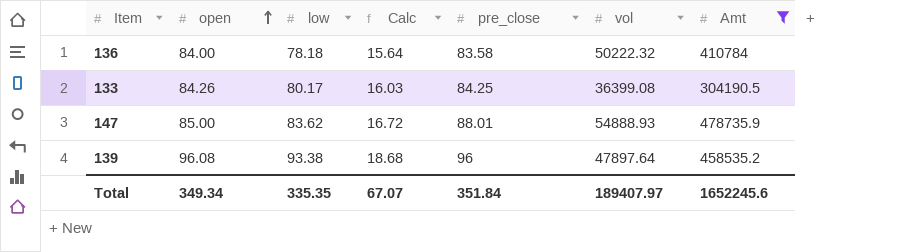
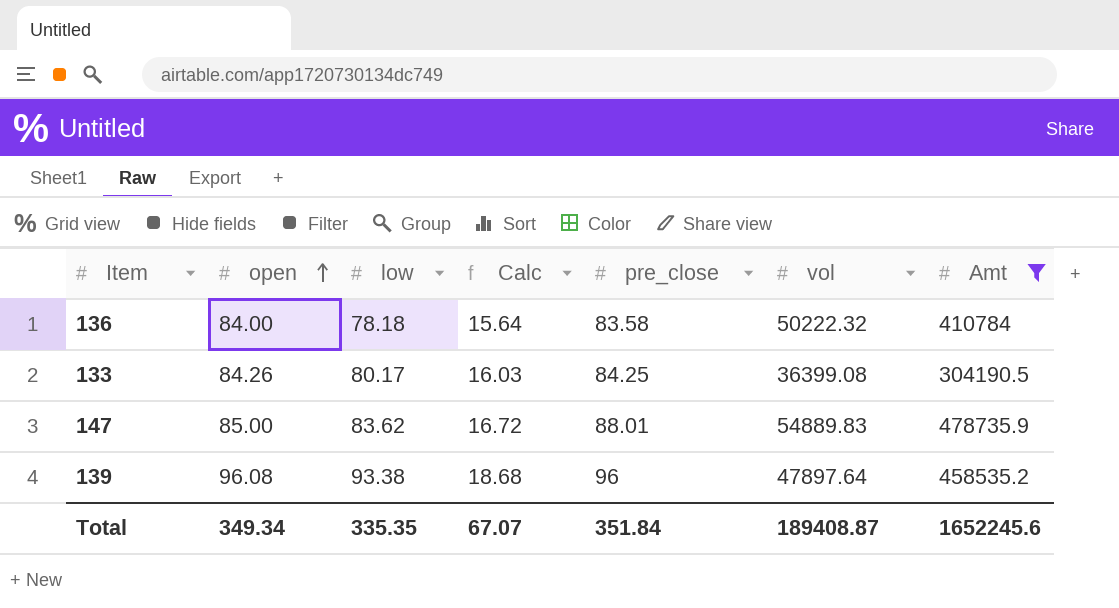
147 | vol: 54888.93 -> 54889.83
Total | vol: 189407.97 -> 189408.87

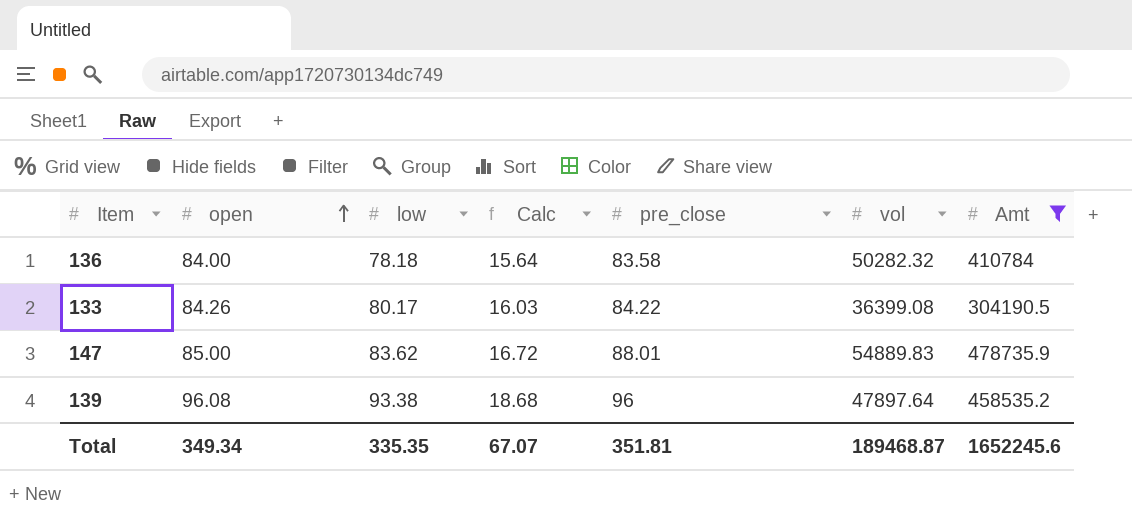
136 | vol: 50222.32 -> 50282.32
133 | pre_close: 84.25 -> 84.22
Total | pre_close: 351.84 -> 351.81
Total | vol: 189408.87 -> 189468.87

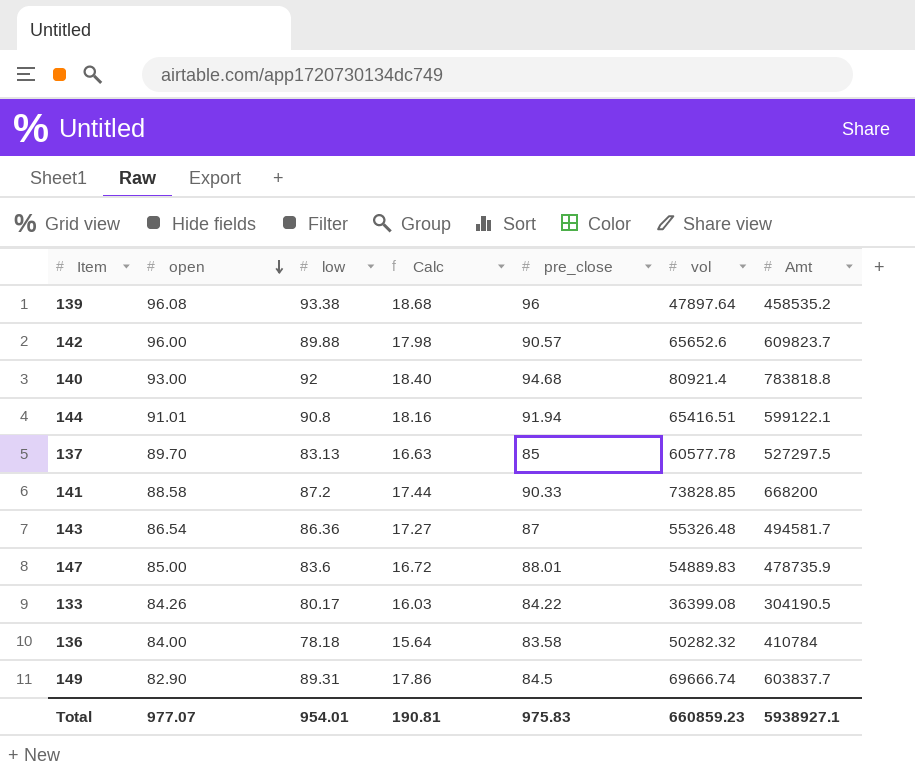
filter: Amt <= 478735.9 -> none
row order: open ascending -> open descending
147 | low: 83.62 -> 83.6
Total | open: 349.34 -> 977.07
Total | low: 335.35 -> 954.01
Total | Calc: 67.07 -> 190.81
Total | pre_close: 351.81 -> 975.83
Total | vol: 189468.87 -> 660859.23
Total | Amt: 1652245.6 -> 5938927.1

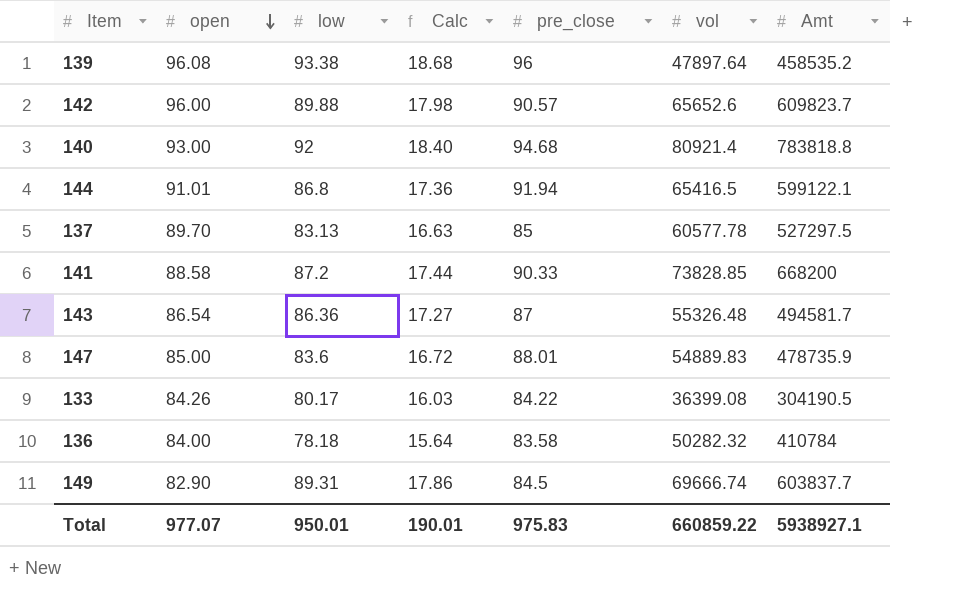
144 | low: 90.8 -> 86.8
144 | Calc: 18.16 -> 17.36
144 | vol: 65416.51 -> 65416.5
Total | low: 954.01 -> 950.01
Total | Calc: 190.81 -> 190.01
Total | vol: 660859.23 -> 660859.22

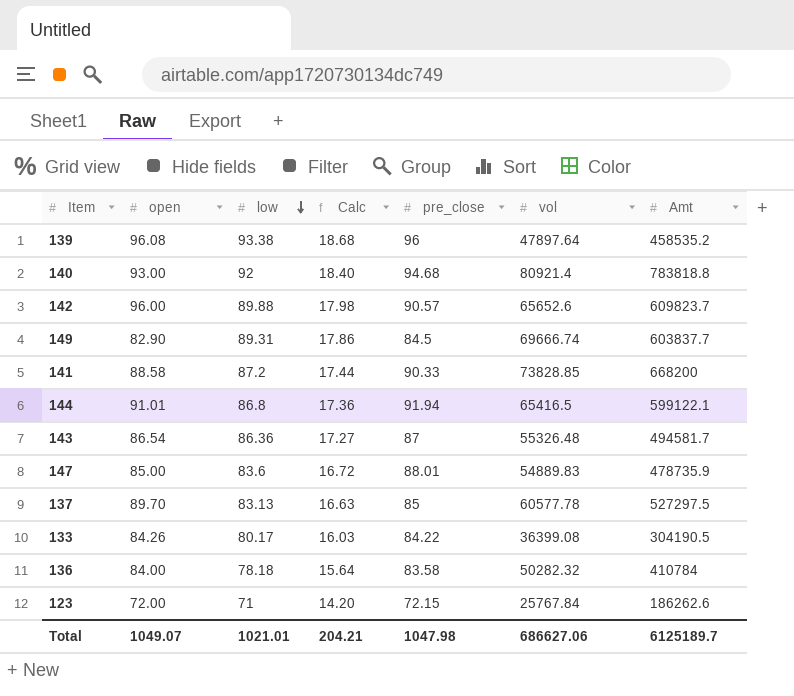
row order: open descending -> low descending
row 123: none -> 72.00 | 71 | 14.20 | 72.15 | 25767.84 | 186262.6
Total | open: 977.07 -> 1049.07
Total | low: 950.01 -> 1021.01
Total | Calc: 190.01 -> 204.21
Total | pre_close: 975.83 -> 1047.98
Total | vol: 660859.22 -> 686627.06
Total | Amt: 5938927.1 -> 6125189.7

